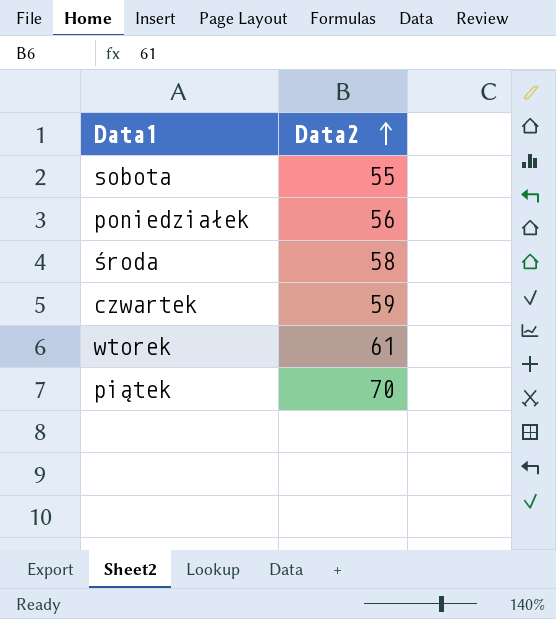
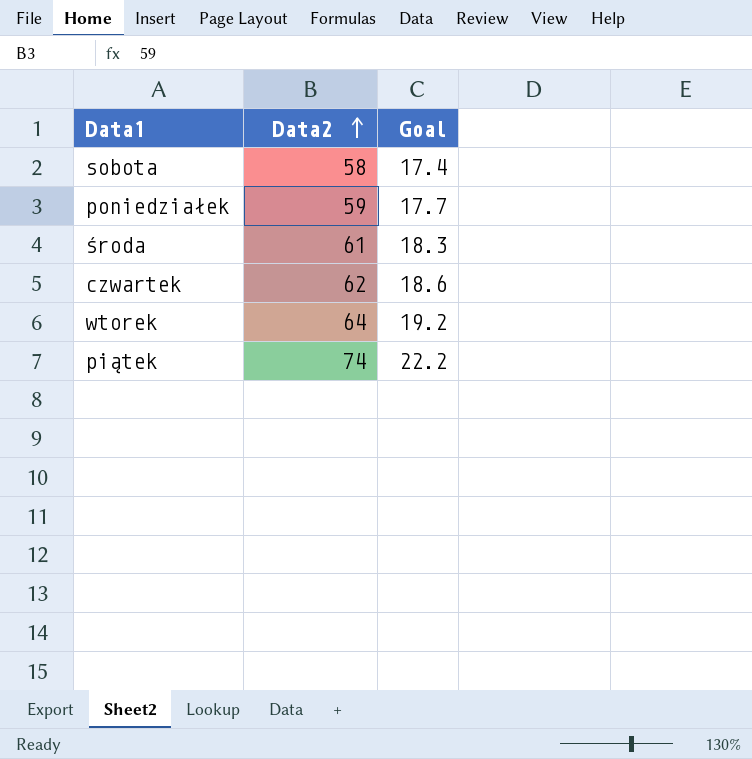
column Goal | formula: none -> [Data2] * 0.3
sobota | Data2: 55 -> 58
poniedziałek | Data2: 56 -> 59
środa | Data2: 58 -> 61
czwartek | Data2: 59 -> 62
wtorek | Data2: 61 -> 64
piątek | Data2: 70 -> 74

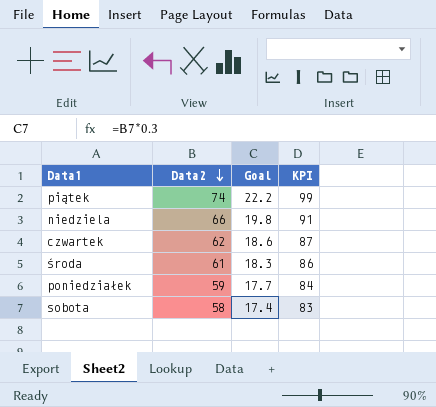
row order: Data2 ascending -> Data2 descending
column KPI | formula: none -> [Data2] + 25
row wtorek: 64 | 19.2 -> none
row niedziela: none -> 66 | 19.8 | 91

